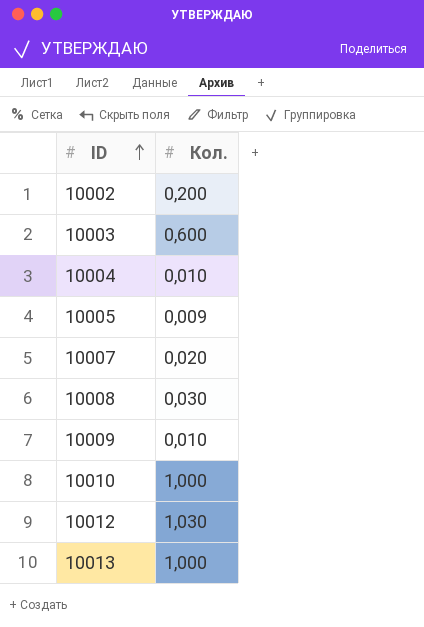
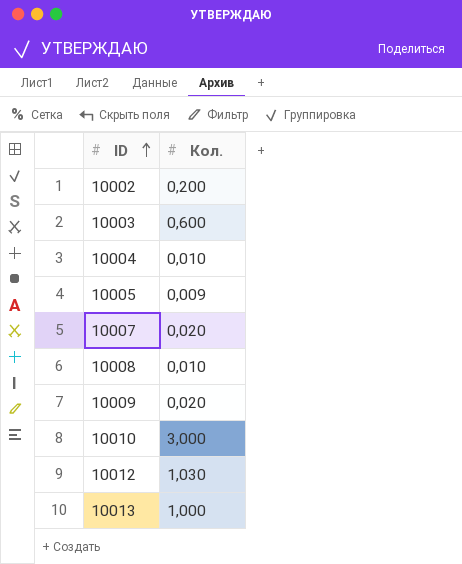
10008 | Кол.: 0,030 -> 0,010
10009 | Кол.: 0,010 -> 0,020
10010 | Кол.: 1,000 -> 3,000

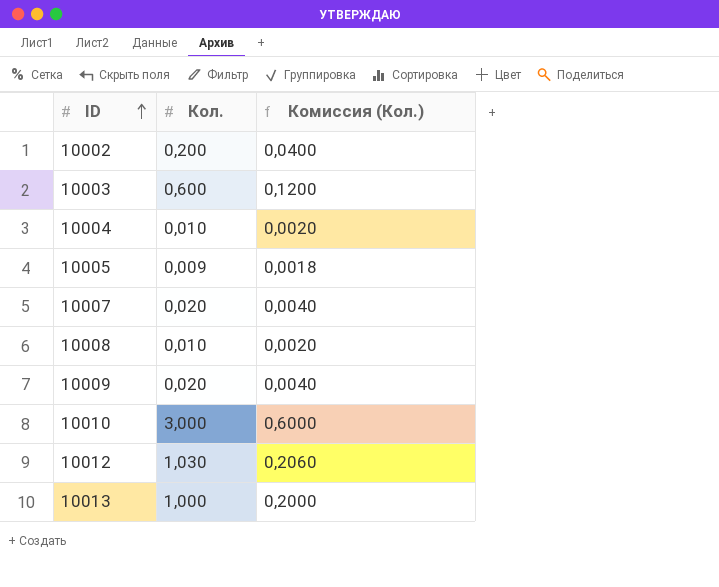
column Комиссия (Кол.) | formula: none -> [Кол.] * 0,2

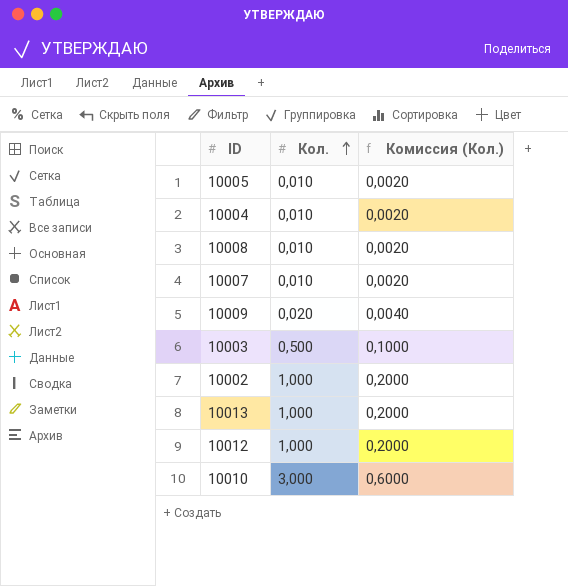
row order: ID ascending -> Кол. ascending
10005 | Кол.: 0,009 -> 0,010
10005 | Комиссия (Кол.): 0,0018 -> 0,0020
10007 | Кол.: 0,020 -> 0,010
10007 | Комиссия (Кол.): 0,0040 -> 0,0020
10003 | Кол.: 0,600 -> 0,500
10003 | Комиссия (Кол.): 0,1200 -> 0,1000
10002 | Кол.: 0,200 -> 1,000
10002 | Комиссия (Кол.): 0,0400 -> 0,2000
10012 | Кол.: 1,030 -> 1,000
10012 | Комиссия (Кол.): 0,2060 -> 0,2000

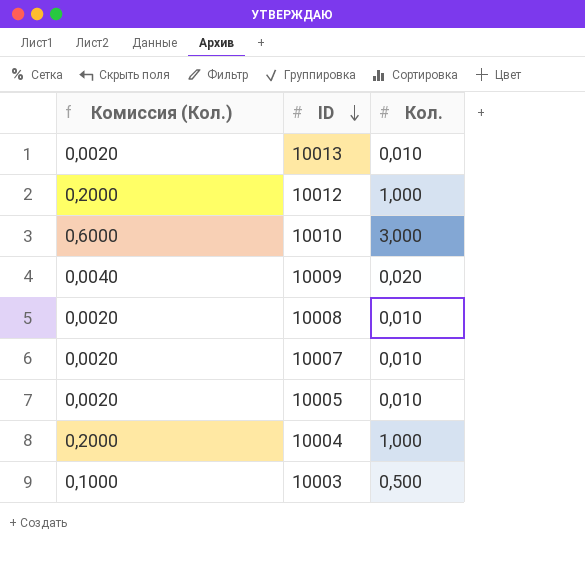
row order: Кол. ascending -> ID descending
column Комиссия (Кол.) | position: 3 -> 1
row 10002: 1,000 | 0,2000 -> none
10013 | Комиссия (Кол.): 0,2000 -> 0,0020
10013 | Кол.: 1,000 -> 0,010
10004 | Комиссия (Кол.): 0,0020 -> 0,2000
10004 | Кол.: 0,010 -> 1,000

